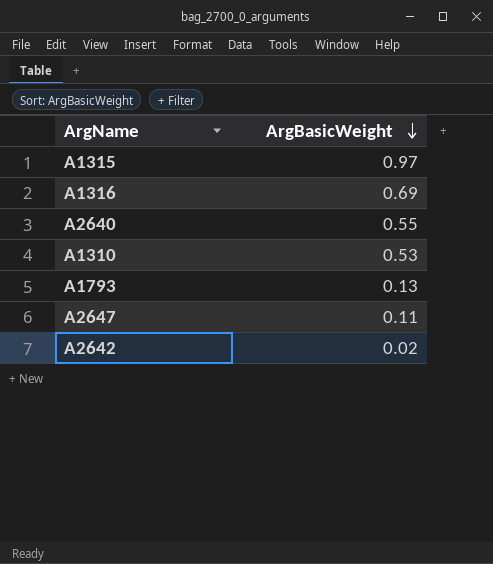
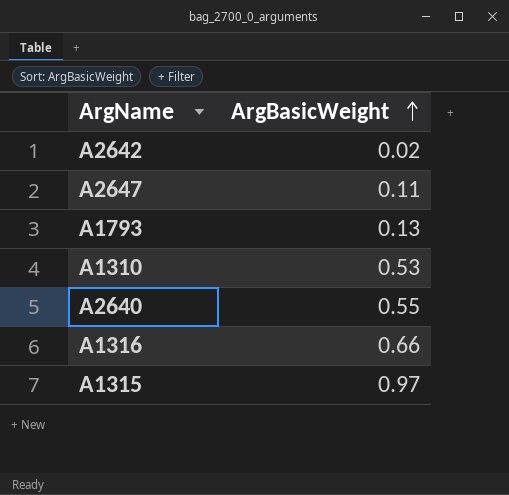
row order: ArgBasicWeight descending -> ArgBasicWeight ascending
A1316 | ArgBasicWeight: 0.69 -> 0.66

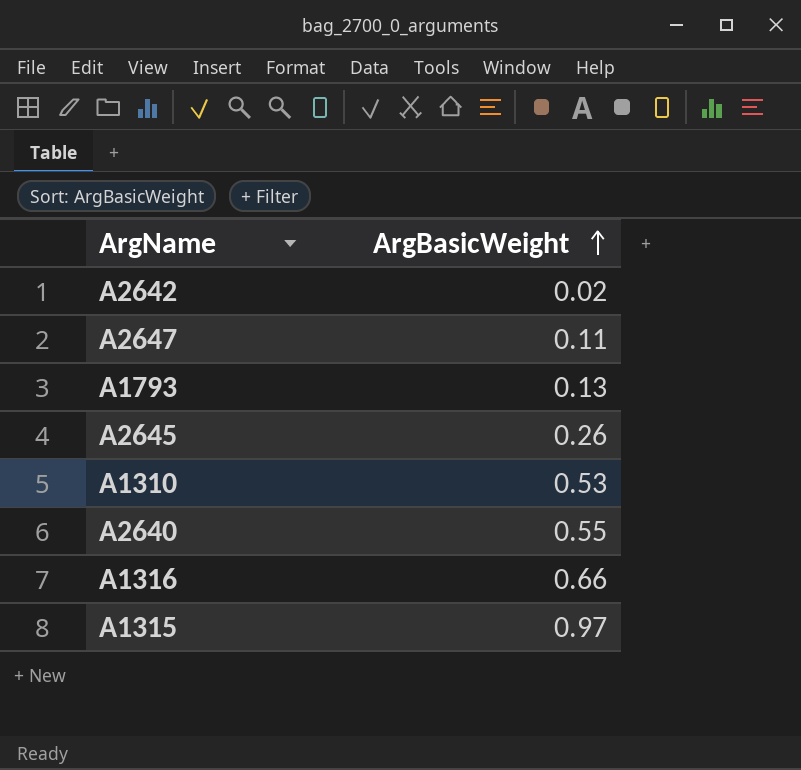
row A2645: none -> 0.26

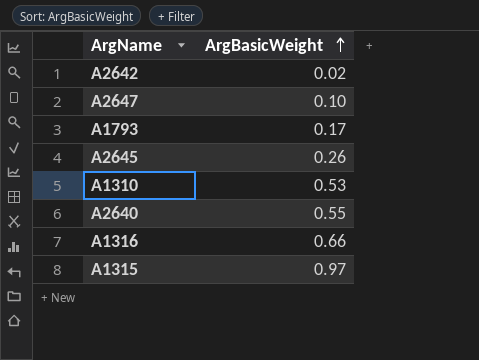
A2647 | ArgBasicWeight: 0.11 -> 0.10
A1793 | ArgBasicWeight: 0.13 -> 0.17

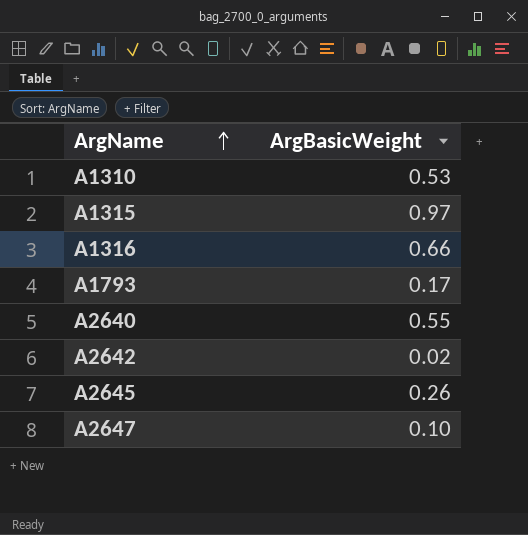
row order: ArgBasicWeight ascending -> ArgName ascending

